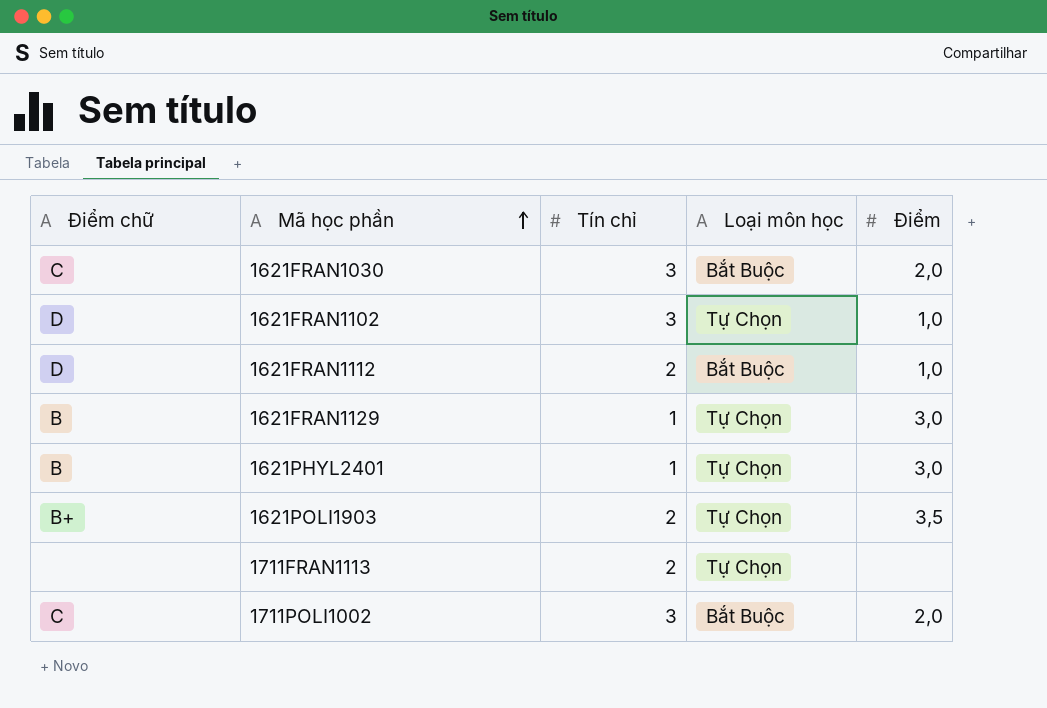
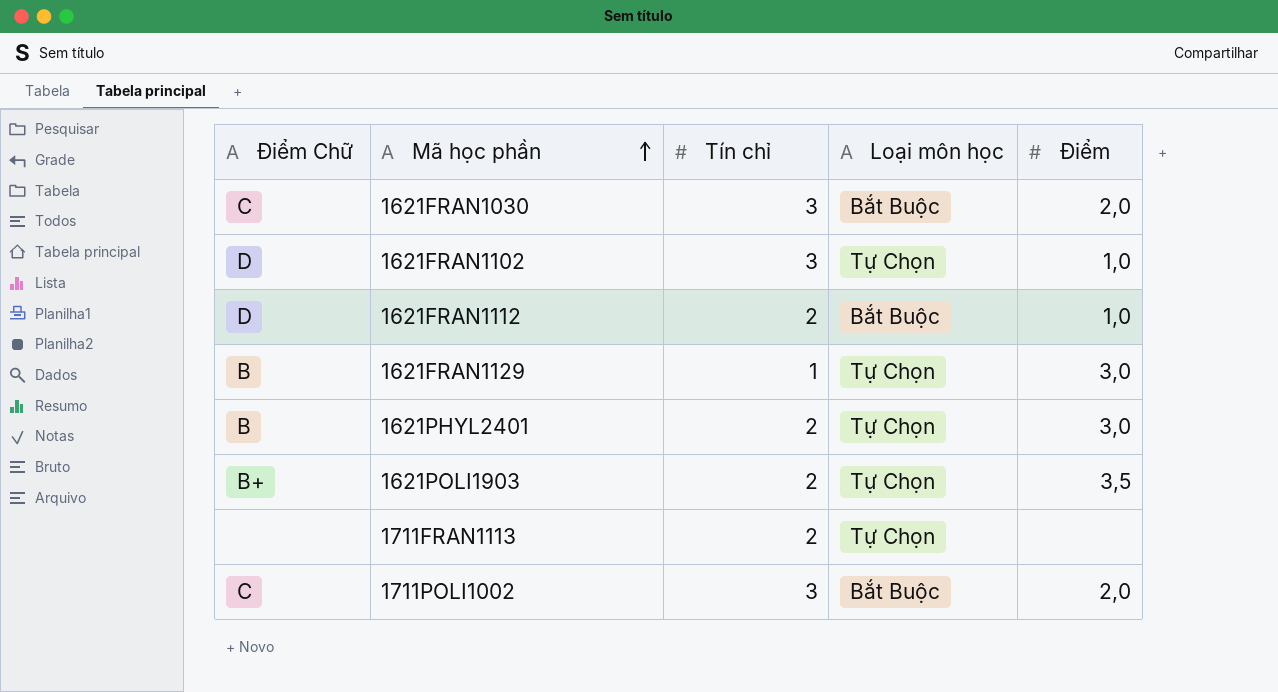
column name: Điểm chữ -> Điểm Chữ
1621PHYL2401 | Tín chỉ: 1 -> 2

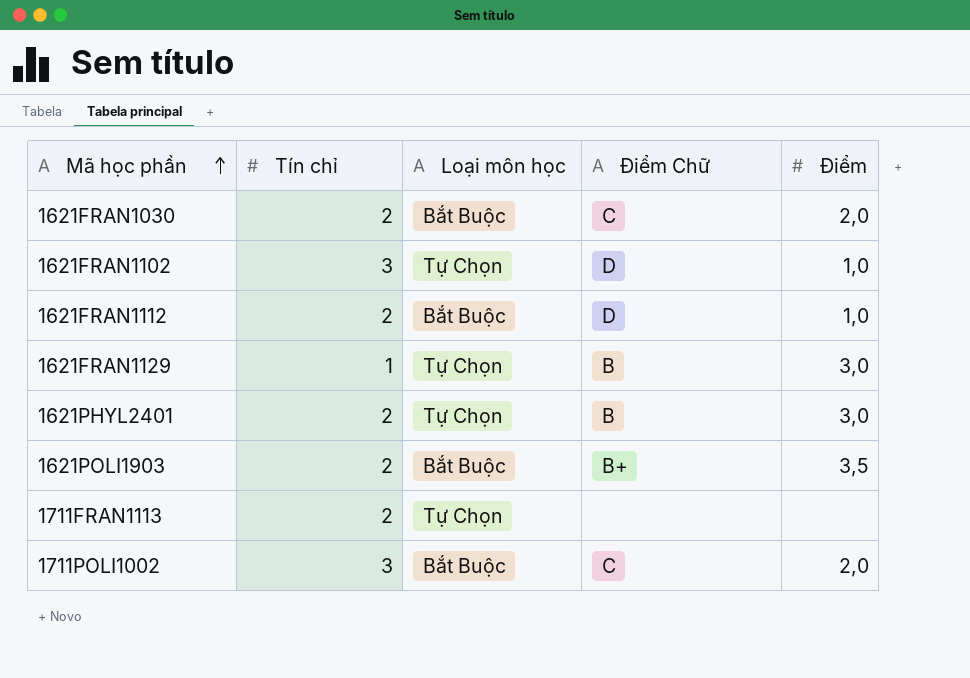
column Điểm Chữ | position: 1 -> 4
1621FRAN1030 | Tín chỉ: 3 -> 2
1621POLI1903 | Loại môn học: Tự Chọn -> Bắt Buộc

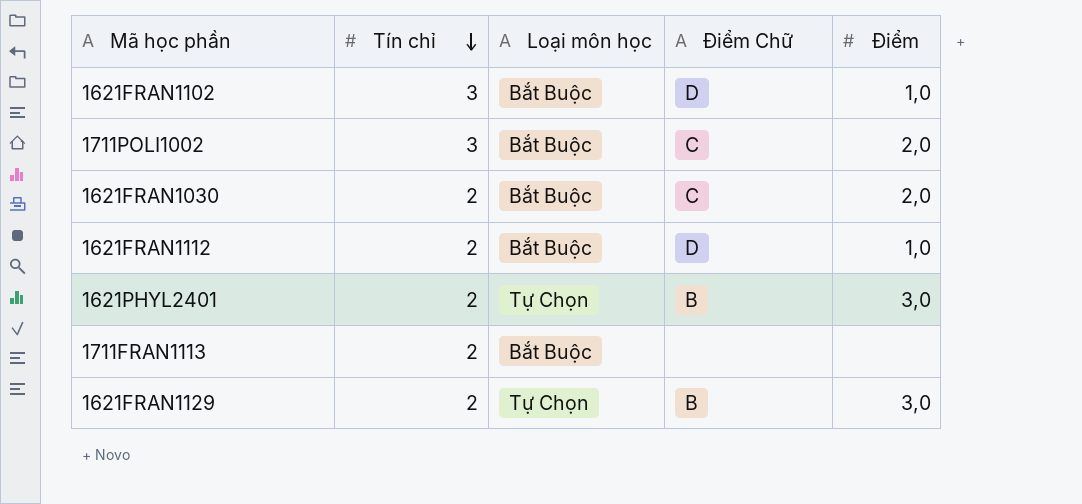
row order: Mã học phần ascending -> Tín chỉ descending
row 1621POLI1903: 2 | Bắt Buộc | B+ | 3,5 -> none
1621FRAN1102 | Loại môn học: Tự Chọn -> Bắt Buộc
1711FRAN1113 | Loại môn học: Tự Chọn -> Bắt Buộc
1621FRAN1129 | Tín chỉ: 1 -> 2

